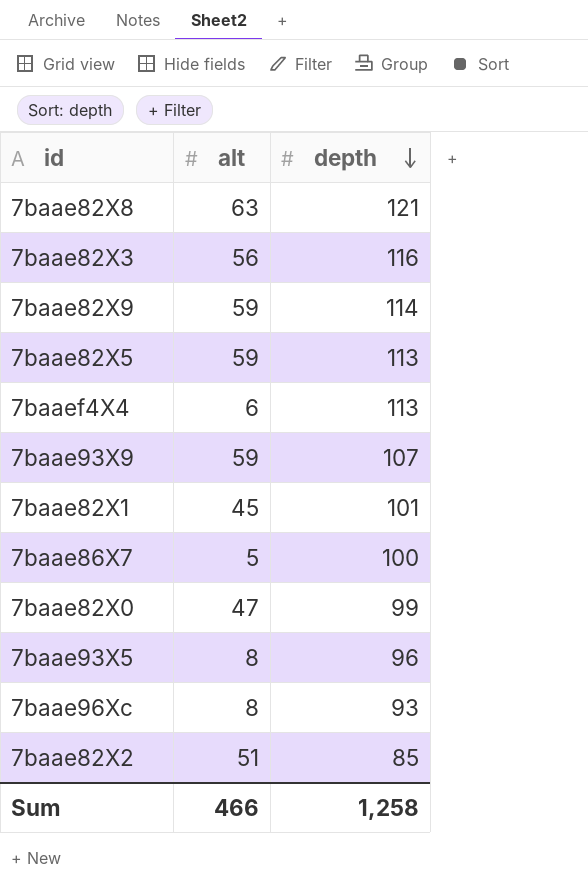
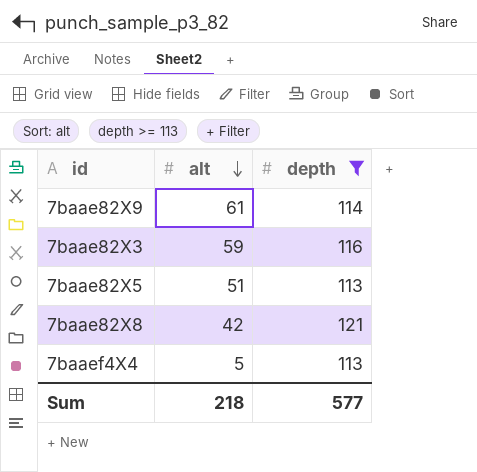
filter: none -> depth >= 113
row order: depth descending -> alt descending
7baae82X9 | alt: 59 -> 61
7baae82X3 | alt: 56 -> 59
7baae82X5 | alt: 59 -> 51
7baae82X8 | alt: 63 -> 42
7baaef4X4 | alt: 6 -> 5
Sum | alt: 466 -> 218
Sum | depth: 1,258 -> 577

